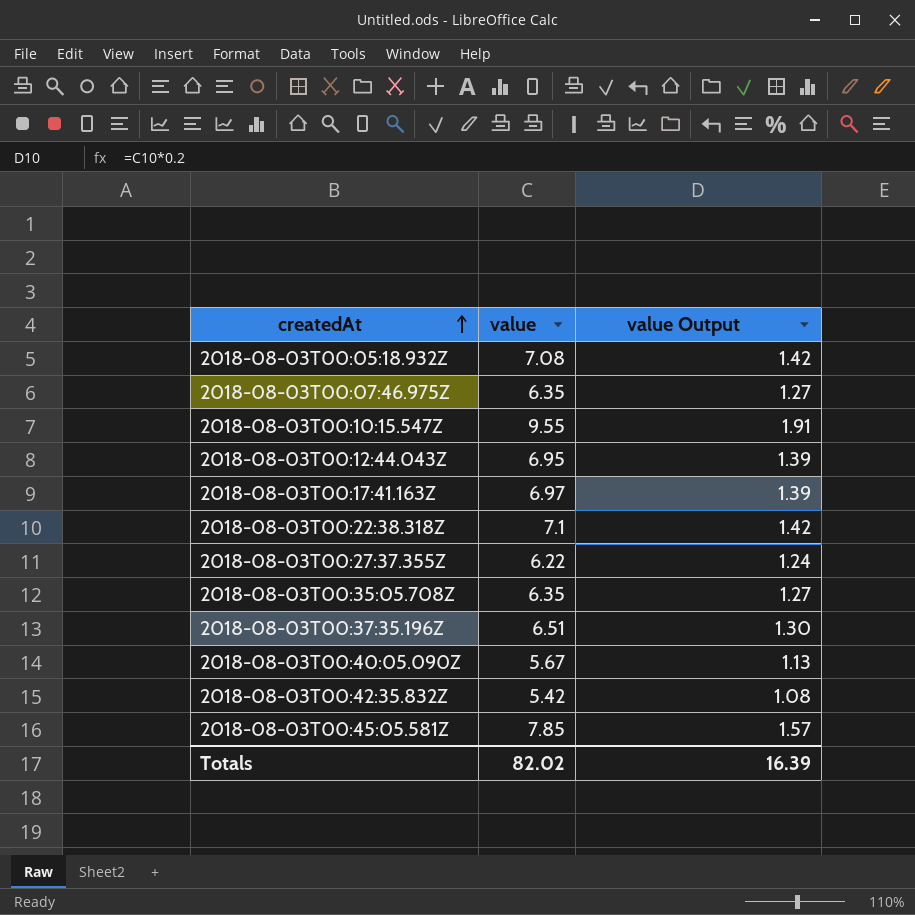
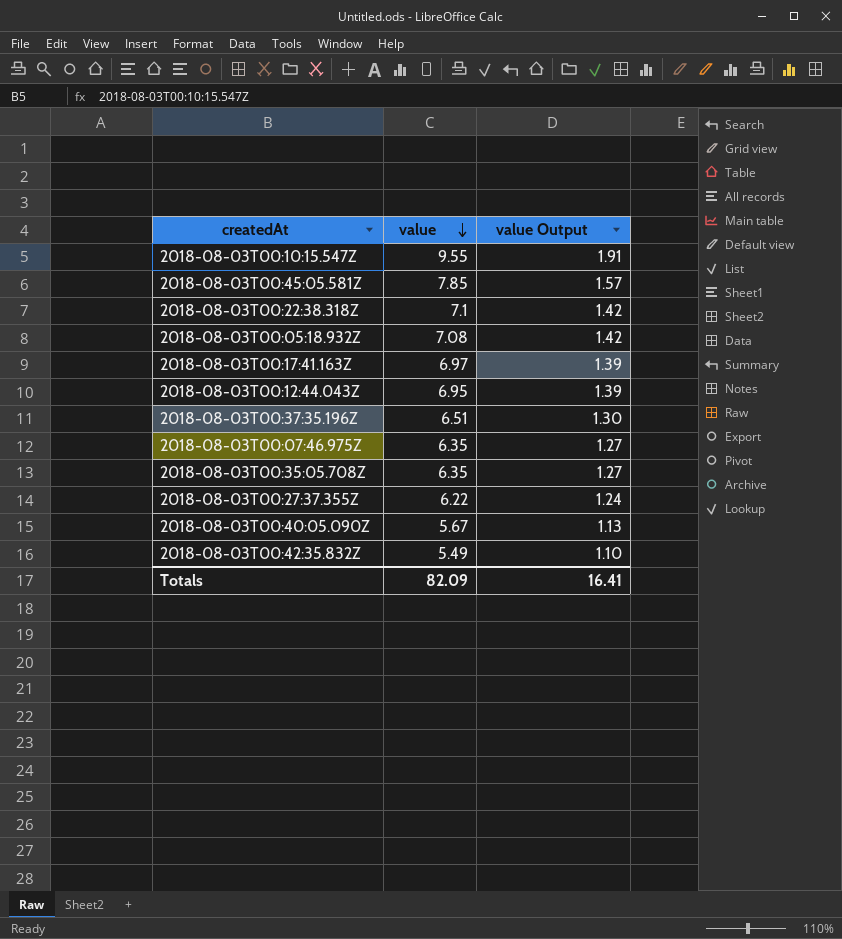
row order: createdAt ascending -> value descending
2018-08-03T00:42:35.832Z | value: 5.42 -> 5.49
2018-08-03T00:42:35.832Z | value Output: 1.08 -> 1.10
Totals | value: 82.02 -> 82.09
Totals | value Output: 16.39 -> 16.41

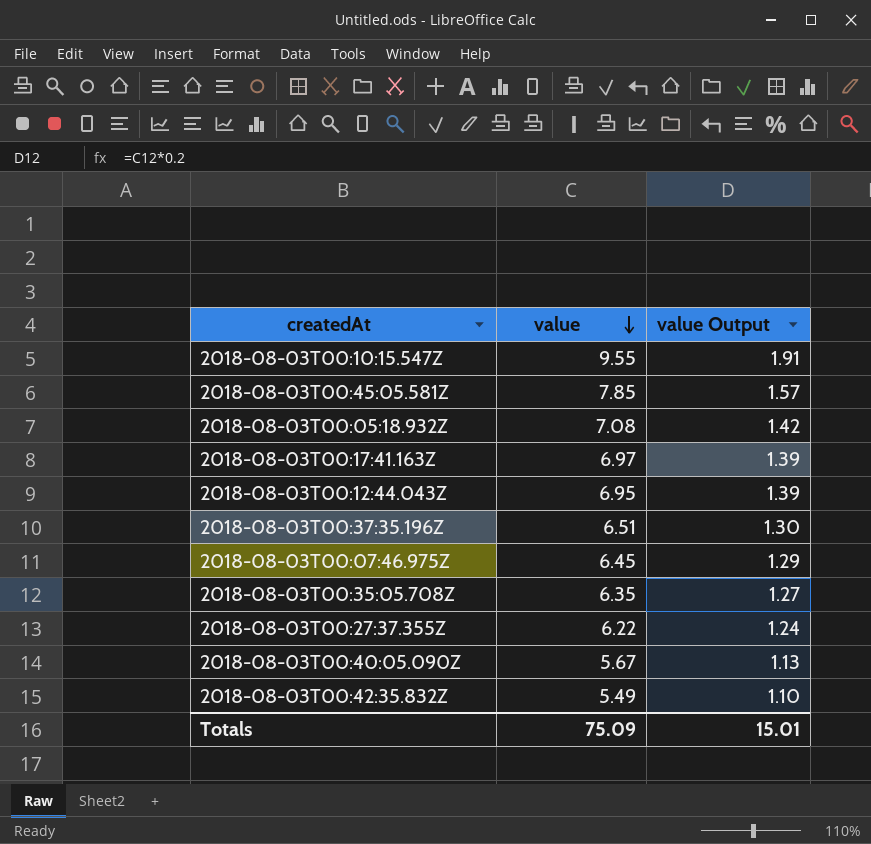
row 2018-08-03T00:22:38.318Z: 7.1 | 1.42 -> none
2018-08-03T00:07:46.975Z | value: 6.35 -> 6.45
2018-08-03T00:07:46.975Z | value Output: 1.27 -> 1.29
Totals | value: 82.09 -> 75.09
Totals | value Output: 16.41 -> 15.01

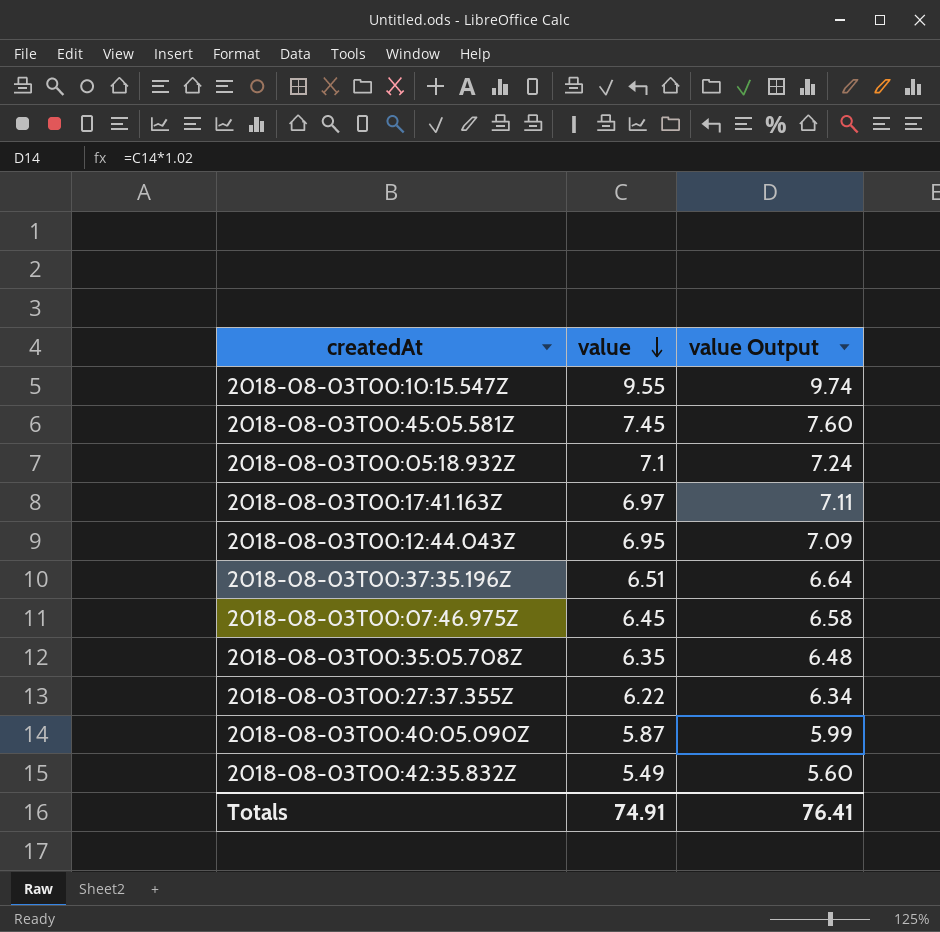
column value Output | formula: [value] * 0.2 -> [value] * 1.02
2018-08-03T00:45:05.581Z | value: 7.85 -> 7.45
2018-08-03T00:05:18.932Z | value: 7.08 -> 7.1
2018-08-03T00:40:05.090Z | value: 5.67 -> 5.87
Totals | value: 75.09 -> 74.91
Totals | value Output: 15.01 -> 76.41

